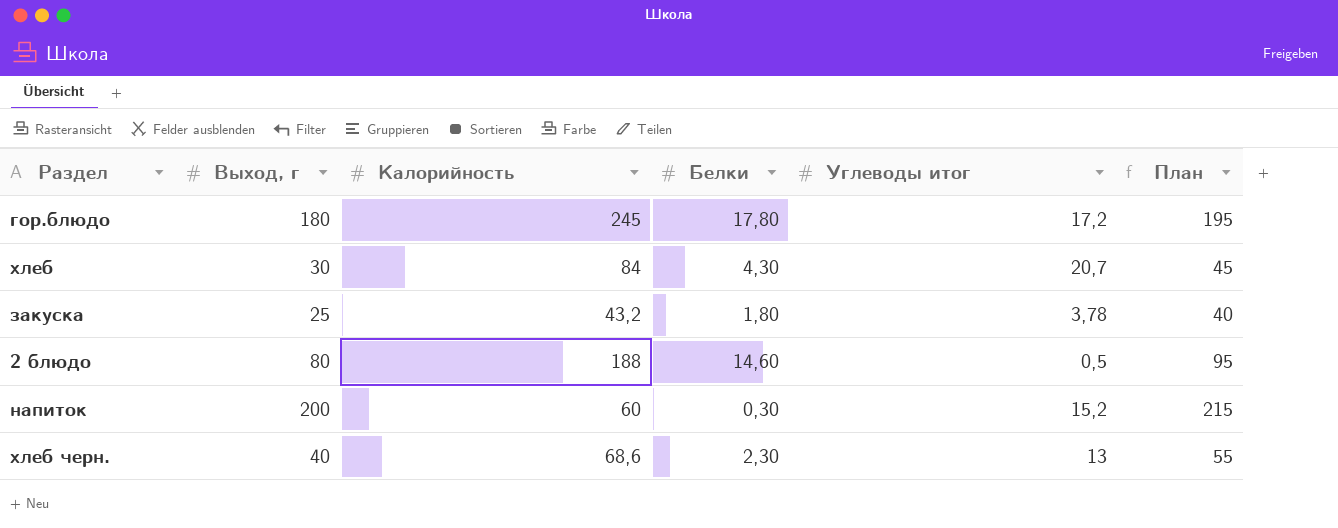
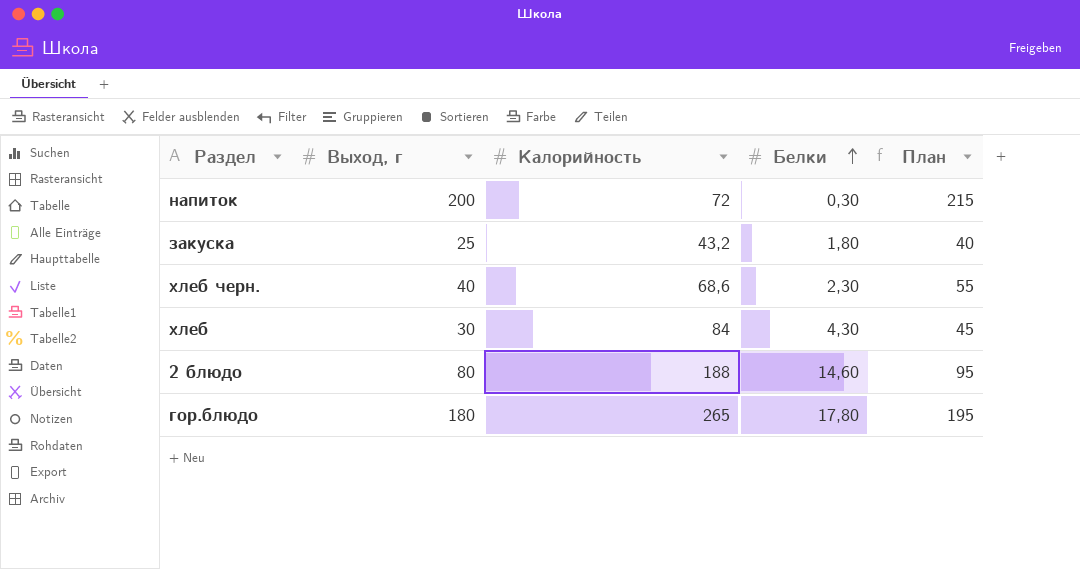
row order: none -> Белки ascending
column Углеводы итог | position: 5 -> none
напиток | Калорийность: 60 -> 72
гор.блюдо | Калорийность: 245 -> 265

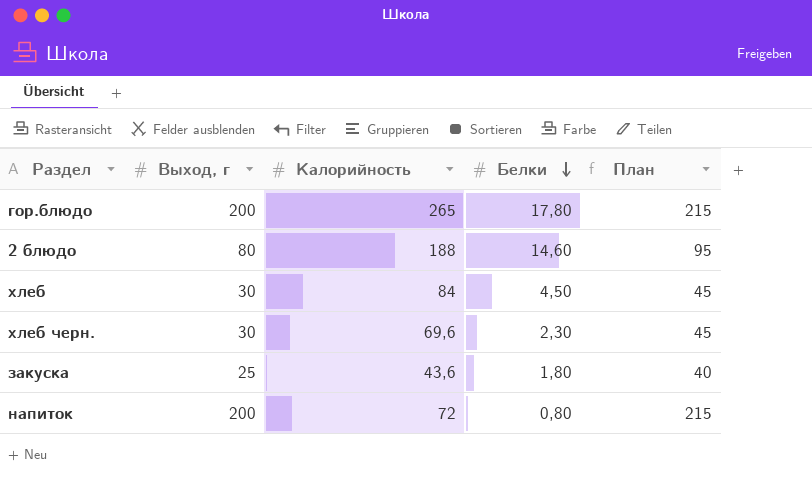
row order: Белки ascending -> Белки descending
гор.блюдо | Выход, г: 180 -> 200
гор.блюдо | План: 195 -> 215
хлеб | Белки: 4,30 -> 4,50
хлеб черн. | Выход, г: 40 -> 30
хлеб черн. | Калорийность: 68,6 -> 69,6
хлеб черн. | План: 55 -> 45
закуска | Калорийность: 43,2 -> 43,6
напиток | Белки: 0,30 -> 0,80

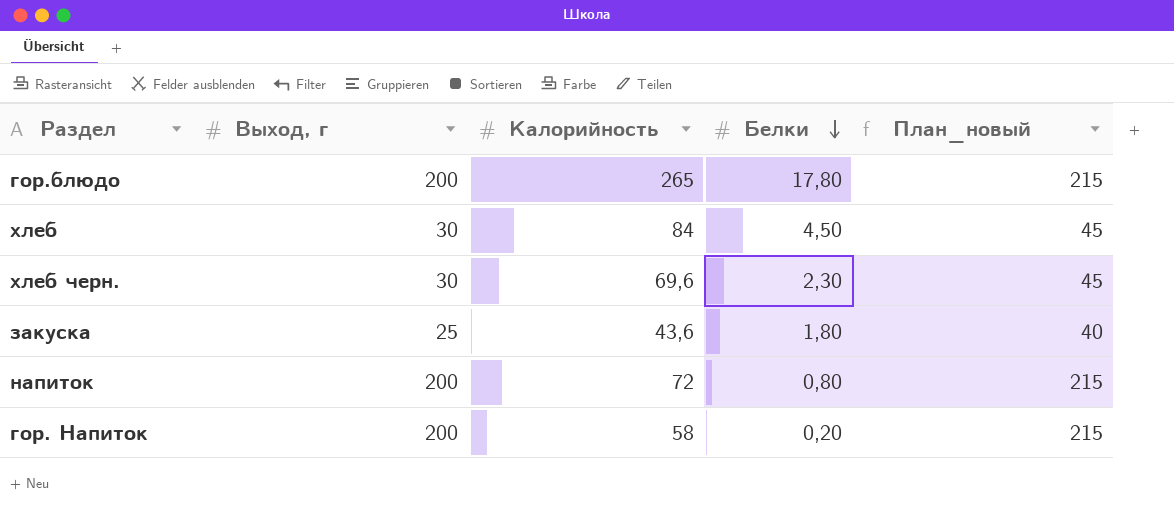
column name: План -> План_новый
row 2 блюдо: 80 | 188 | 14,60 | 95 -> none
row гор. Напиток: none -> 200 | 58 | 0,20 | 215

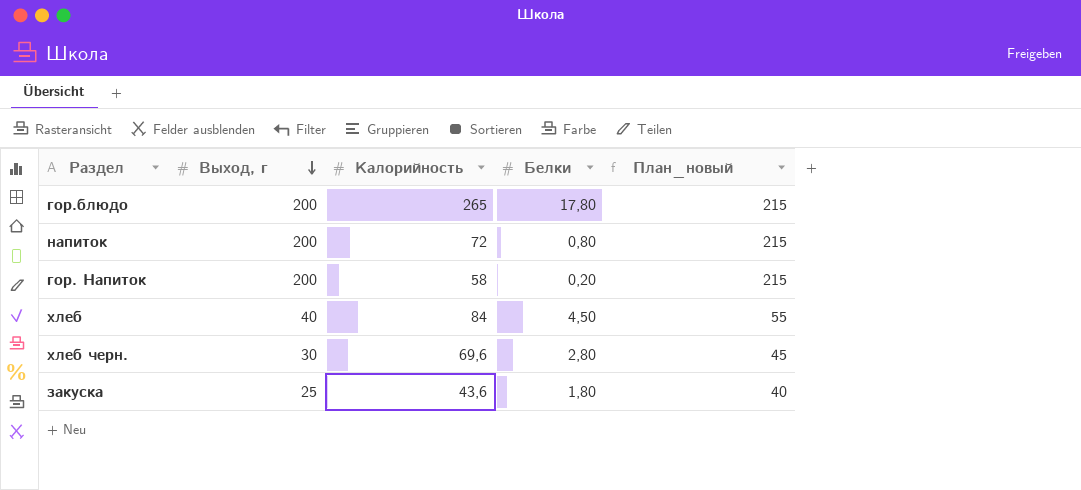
row order: Белки descending -> Выход, г descending
хлеб | Выход, г: 30 -> 40
хлеб | План_новый: 45 -> 55
хлеб черн. | Белки: 2,30 -> 2,80

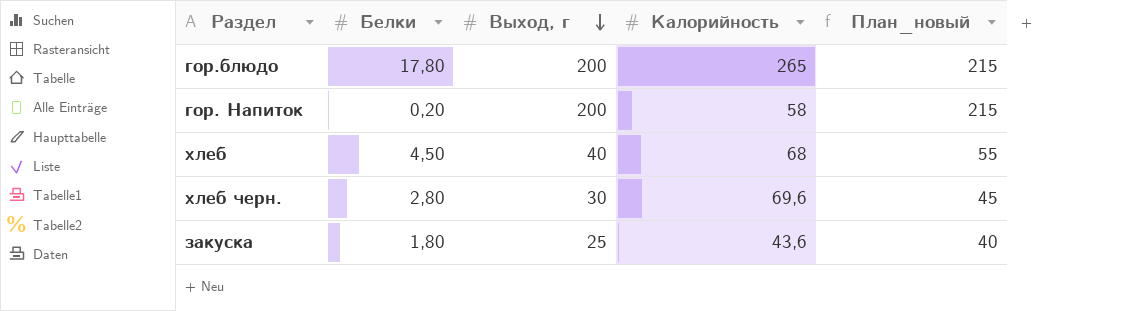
column Белки | position: 4 -> 2
row напиток: 200 | 72 | 0,80 | 215 -> none
хлеб | Калорийность: 84 -> 68

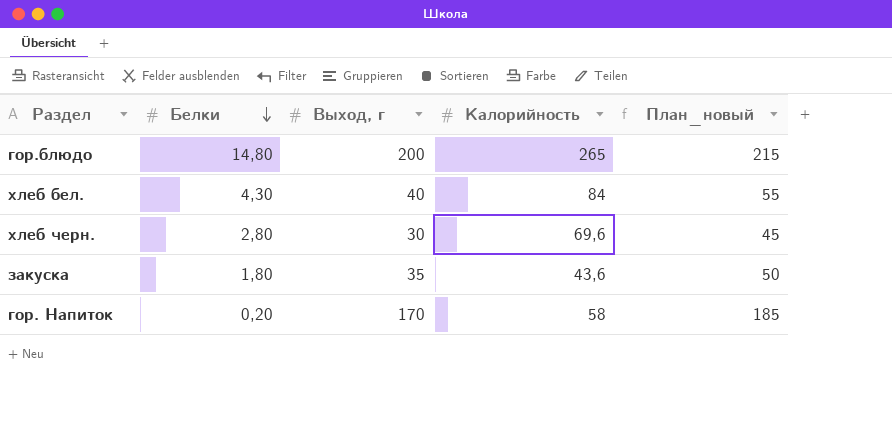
row order: Выход, г descending -> Белки descending
row хлеб: 4,50 | 40 | 68 | 55 -> none
гор.блюдо | Белки: 17,80 -> 14,80
row хлеб бел.: none -> 4,30 | 40 | 84 | 55
закуска | Выход, г: 25 -> 35
закуска | План_новый: 40 -> 50
гор. Напиток | Выход, г: 200 -> 170
гор. Напиток | План_новый: 215 -> 185

